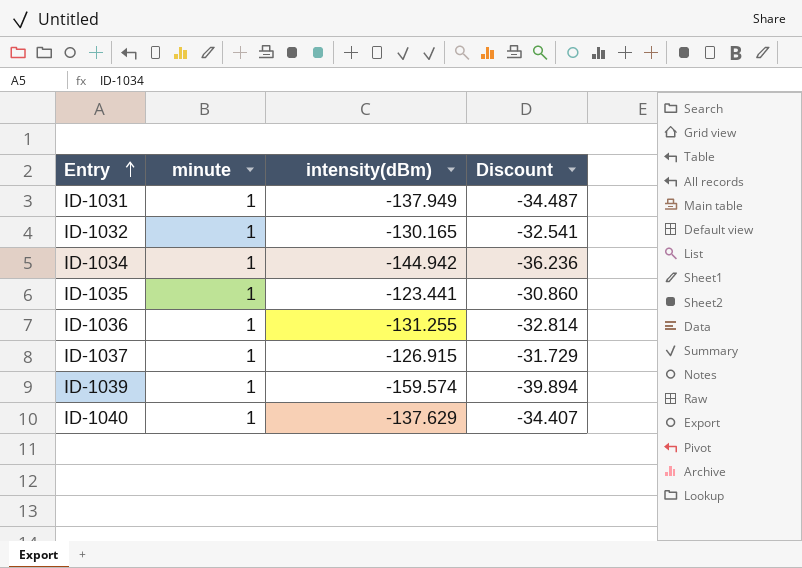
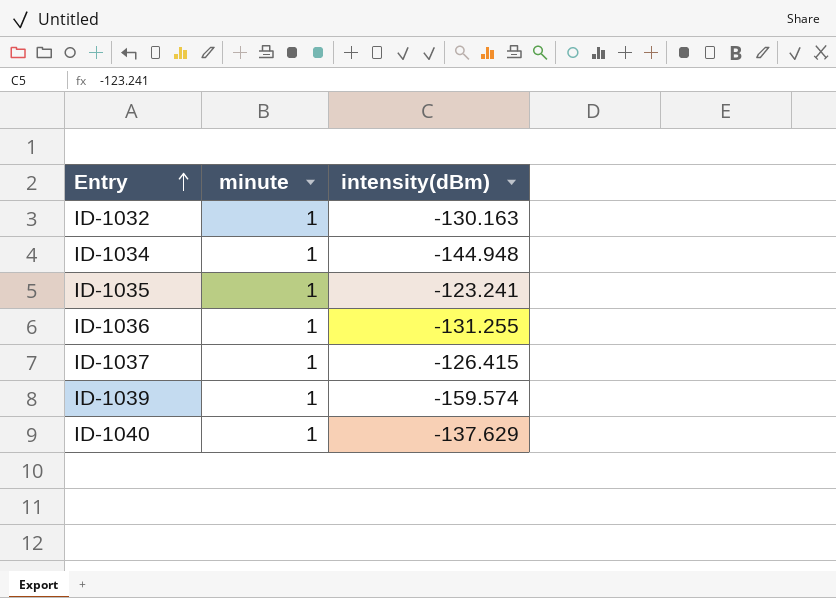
column Discount | formula: [intensity(dBm)] * 0.25 -> none
row ID-1031: 1 | -137.949 | -34.487 -> none
ID-1032 | intensity(dBm): -130.165 -> -130.163
ID-1034 | intensity(dBm): -144.942 -> -144.948
ID-1035 | intensity(dBm): -123.441 -> -123.241
ID-1037 | intensity(dBm): -126.915 -> -126.415

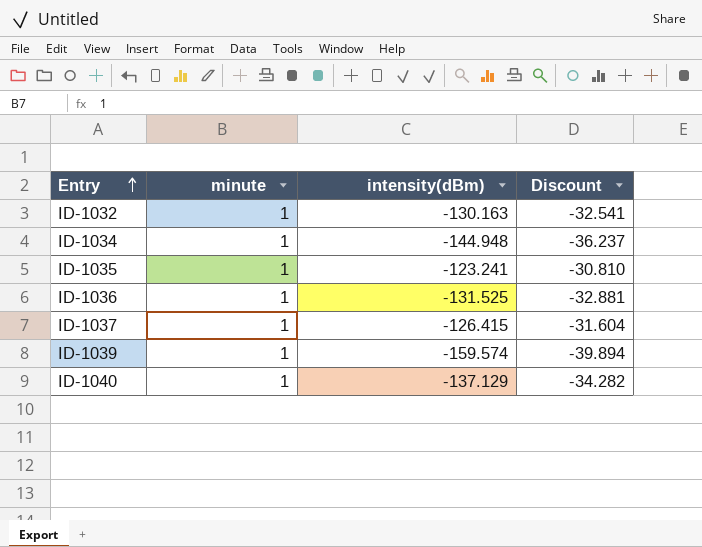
column Discount | formula: none -> [intensity(dBm)] * 0.25
ID-1036 | intensity(dBm): -131.255 -> -131.525
ID-1040 | intensity(dBm): -137.629 -> -137.129

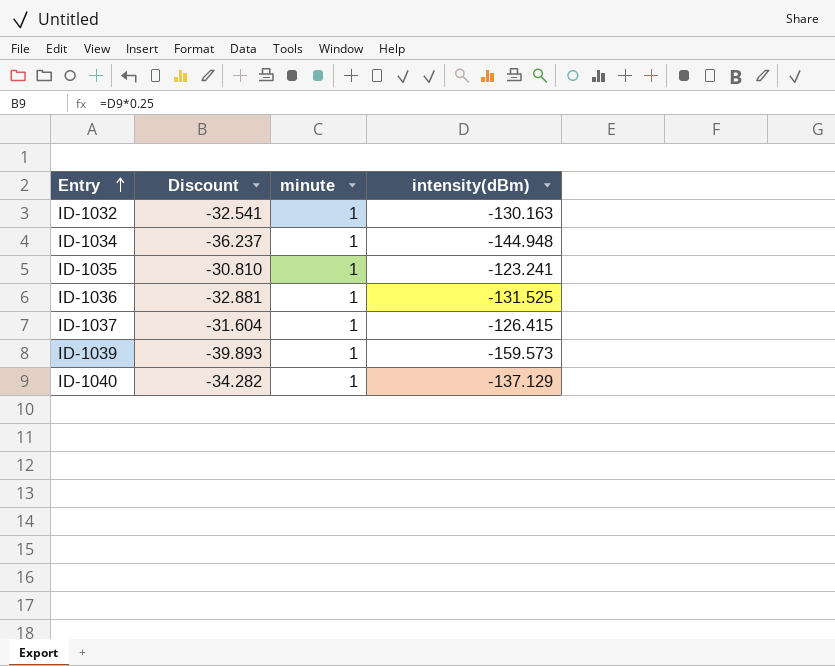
column Discount | position: 4 -> 2
ID-1039 | Discount: -39.894 -> -39.893
ID-1039 | intensity(dBm): -159.574 -> -159.573

